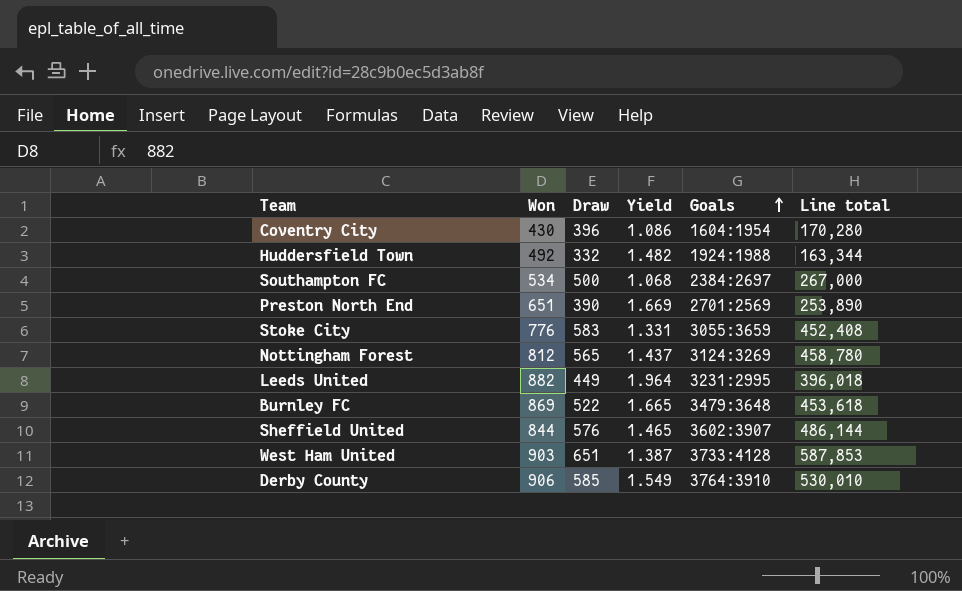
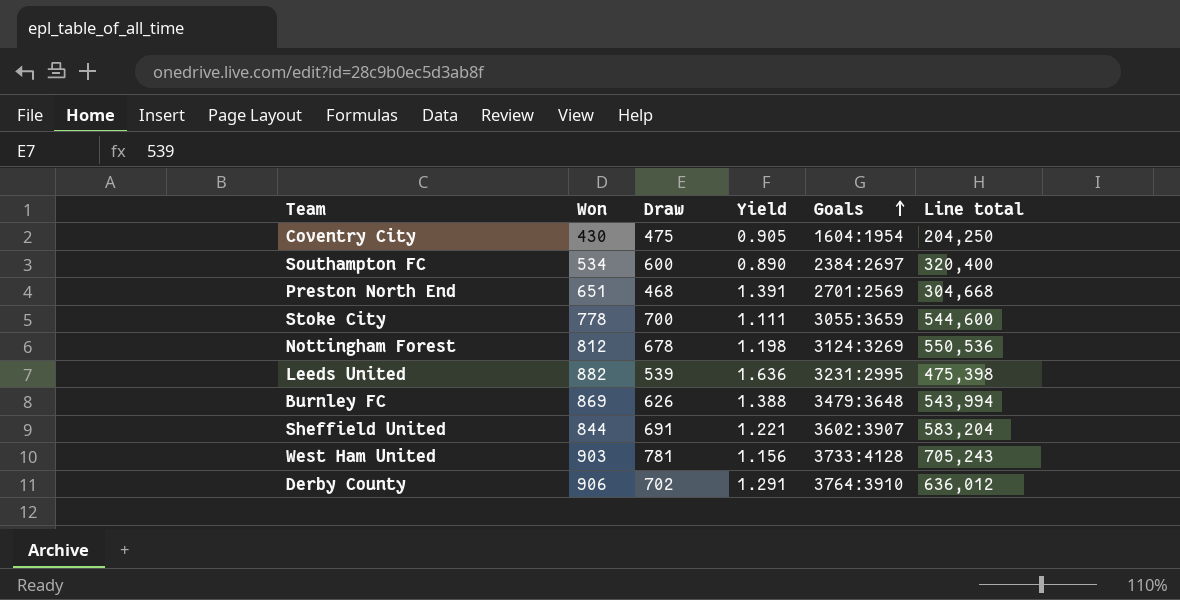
row Huddersfield Town: 492 | 332 | 1.482 | 1924:1988 | 163,344 -> none
Coventry City | Draw: 396 -> 475
Coventry City | Yield: 1.086 -> 0.905
Coventry City | Line total: 170,280 -> 204,250
Southampton FC | Draw: 500 -> 600
Southampton FC | Yield: 1.068 -> 0.890
Southampton FC | Line total: 267,000 -> 320,400
Preston North End | Draw: 390 -> 468
Preston North End | Yield: 1.669 -> 1.391
Preston North End | Line total: 253,890 -> 304,668
Stoke City | Won: 776 -> 778
Stoke City | Draw: 583 -> 700
Stoke City | Yield: 1.331 -> 1.111
Stoke City | Line total: 452,408 -> 544,600
Nottingham Forest | Draw: 565 -> 678
Nottingham Forest | Yield: 1.437 -> 1.198
Nottingham Forest | Line total: 458,780 -> 550,536
Leeds United | Draw: 449 -> 539
Leeds United | Yield: 1.964 -> 1.636
Leeds United | Line total: 396,018 -> 475,398
Burnley FC | Draw: 522 -> 626
Burnley FC | Yield: 1.665 -> 1.388
Burnley FC | Line total: 453,618 -> 543,994
Sheffield United | Draw: 576 -> 691
Sheffield United | Yield: 1.465 -> 1.221
Sheffield United | Line total: 486,144 -> 583,204
West Ham United | Draw: 651 -> 781
West Ham United | Yield: 1.387 -> 1.156
West Ham United | Line total: 587,853 -> 705,243
Derby County | Draw: 585 -> 702
Derby County | Yield: 1.549 -> 1.291
Derby County | Line total: 530,010 -> 636,012

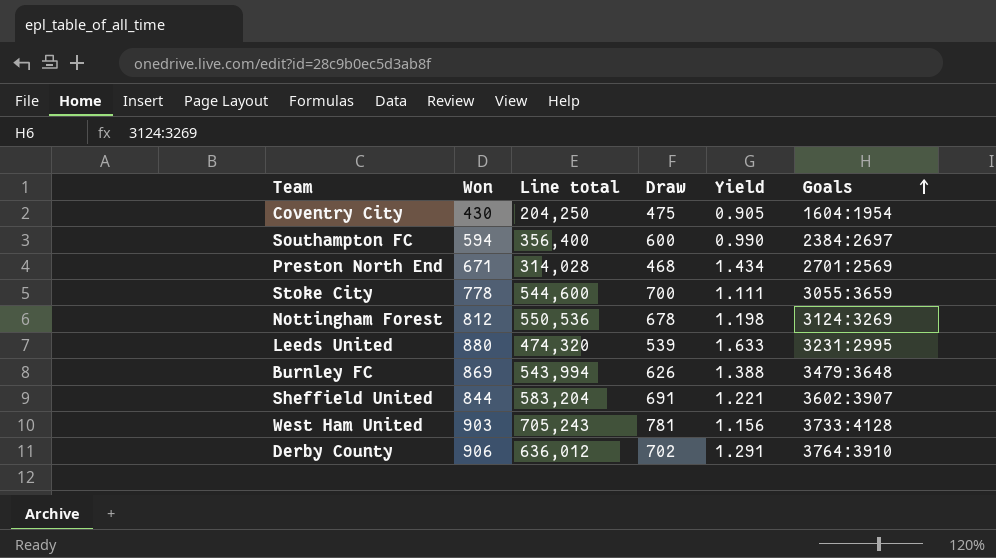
column Line total | position: 6 -> 3
Southampton FC | Won: 534 -> 594
Southampton FC | Line total: 320,400 -> 356,400
Southampton FC | Yield: 0.890 -> 0.990
Preston North End | Won: 651 -> 671
Preston North End | Line total: 304,668 -> 314,028
Preston North End | Yield: 1.391 -> 1.434
Leeds United | Won: 882 -> 880
Leeds United | Line total: 475,398 -> 474,320
Leeds United | Yield: 1.636 -> 1.633

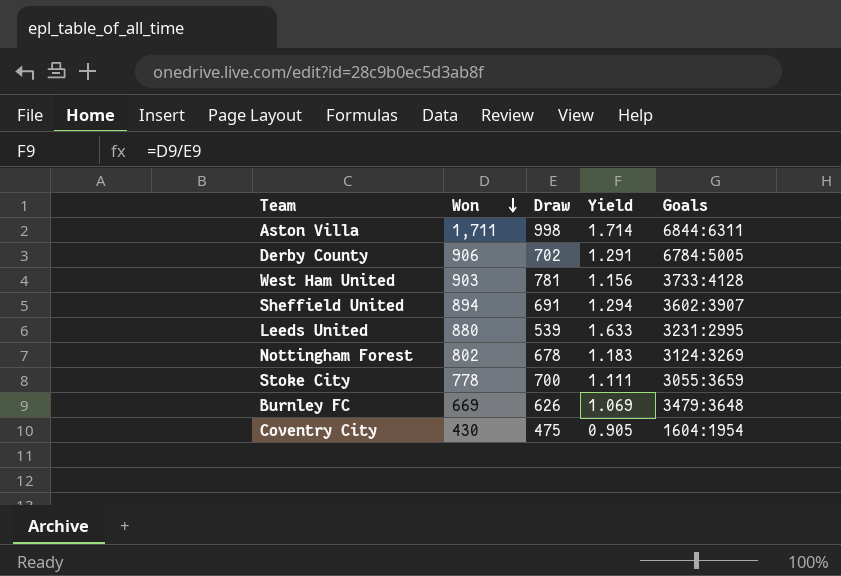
row order: Goals ascending -> Won descending
column Line total | formula: [Won] * [Draw] -> none
row Southampton FC: 594 | 356,400 | 600 | 0.990 | 2384:2697 -> none
row Preston North End: 671 | 314,028 | 468 | 1.434 | 2701:2569 -> none
row Aston Villa: none -> 1,711 | 998 | 1.714 | 6844:6311
Derby County | Goals: 3764:3910 -> 6784:5005
Sheffield United | Won: 844 -> 894
Sheffield United | Yield: 1.221 -> 1.294
Nottingham Forest | Won: 812 -> 802
Nottingham Forest | Yield: 1.198 -> 1.183
Burnley FC | Won: 869 -> 669
Burnley FC | Yield: 1.388 -> 1.069

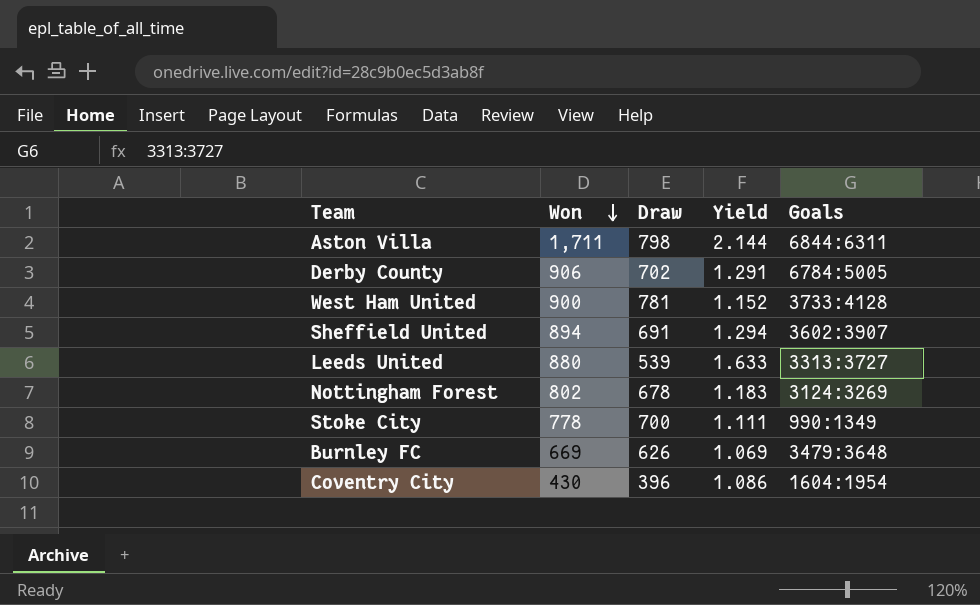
Aston Villa | Draw: 998 -> 798
Aston Villa | Yield: 1.714 -> 2.144
West Ham United | Won: 903 -> 900
West Ham United | Yield: 1.156 -> 1.152
Leeds United | Goals: 3231:2995 -> 3313:3727
Stoke City | Goals: 3055:3659 -> 990:1349
Coventry City | Draw: 475 -> 396
Coventry City | Yield: 0.905 -> 1.086

